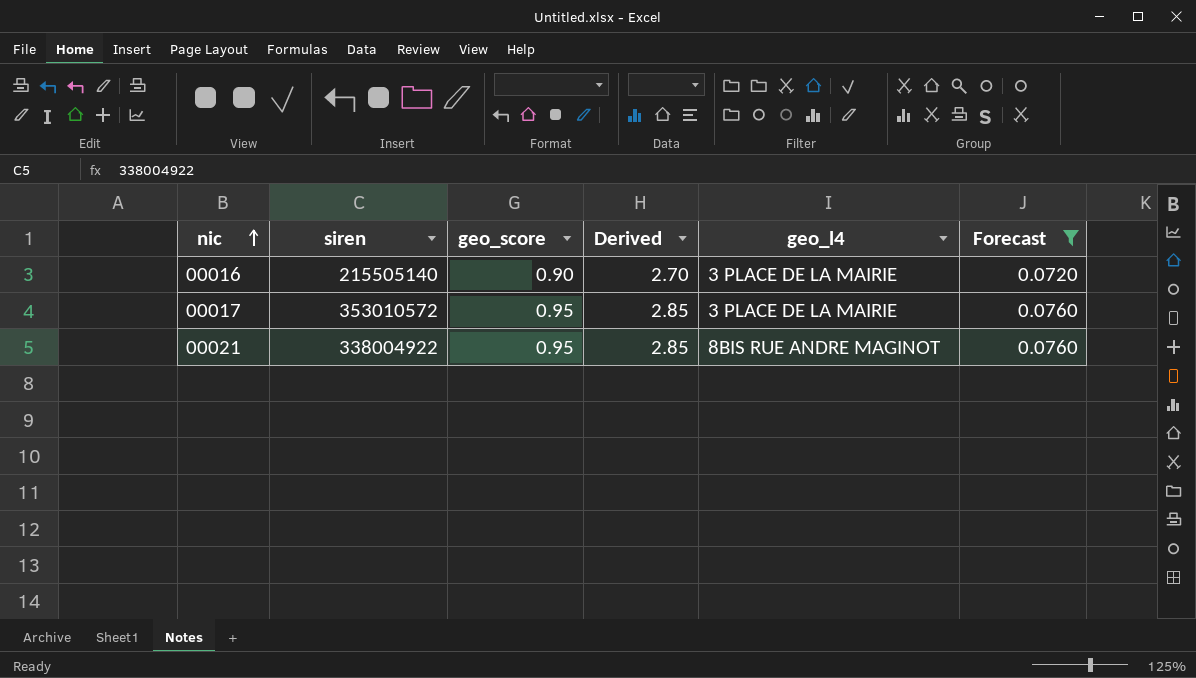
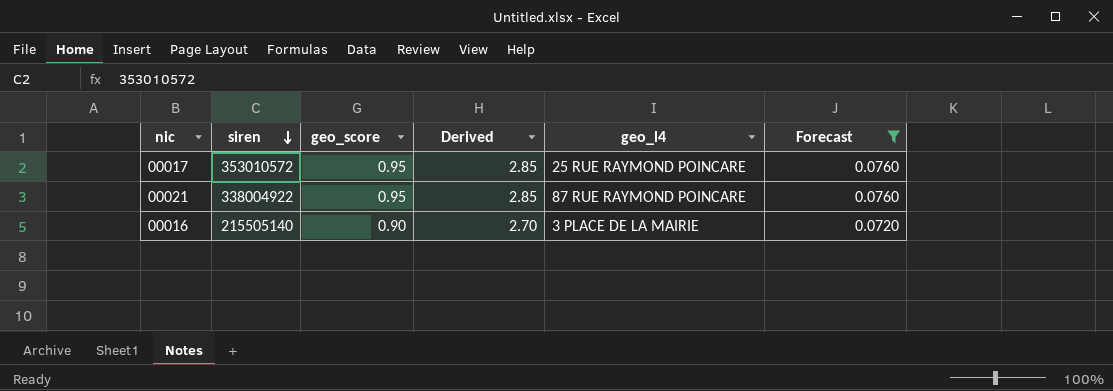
row order: nic ascending -> siren descending
00017 | geo_l4: 3 PLACE DE LA MAIRIE -> 25 RUE RAYMOND POINCARE
00021 | geo_l4: 8BIS RUE ANDRE MAGINOT -> 87 RUE RAYMOND POINCARE

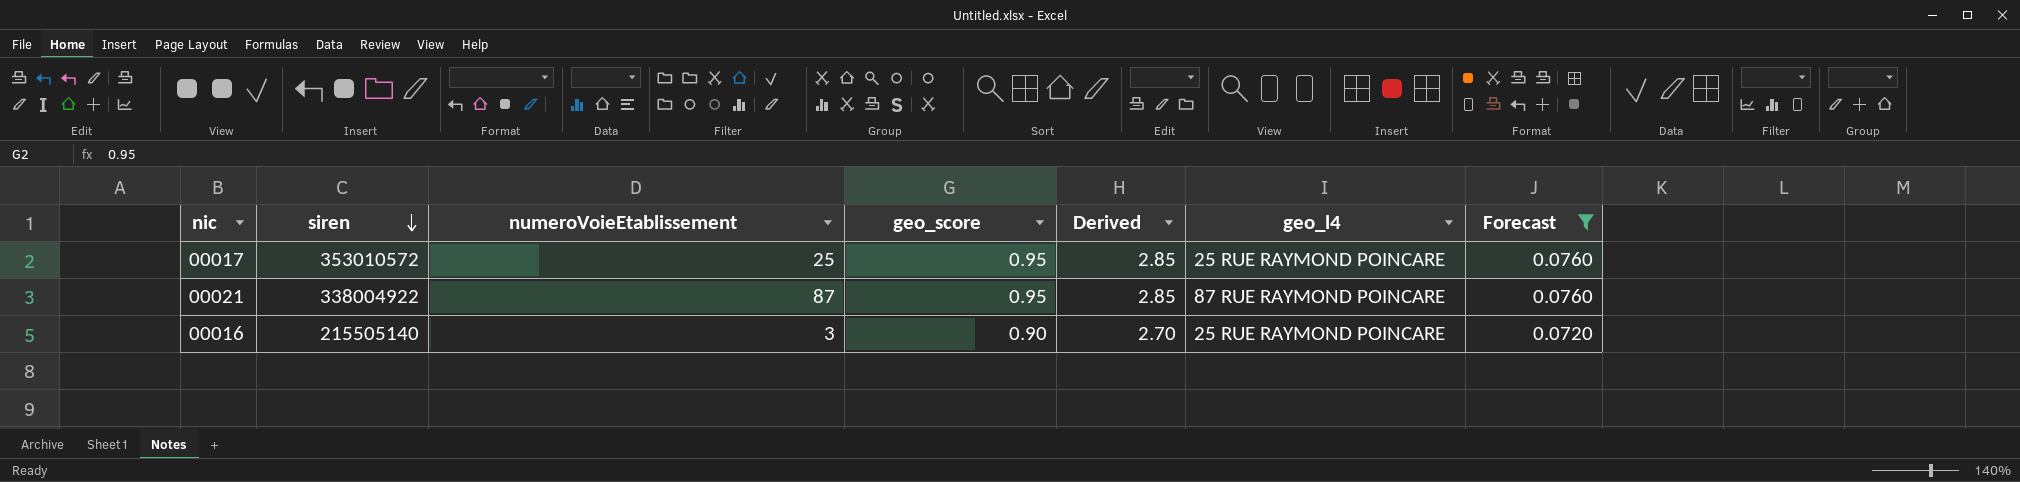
column numeroVoieEtablissement | position: none -> 3
00016 | geo_l4: 3 PLACE DE LA MAIRIE -> 25 RUE RAYMOND POINCARE

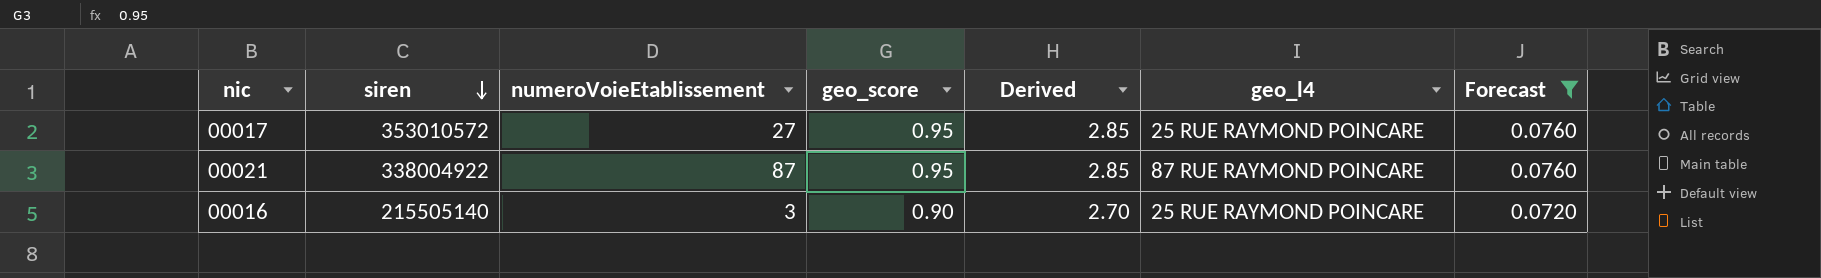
00017 | numeroVoieEtablissement: 25 -> 27

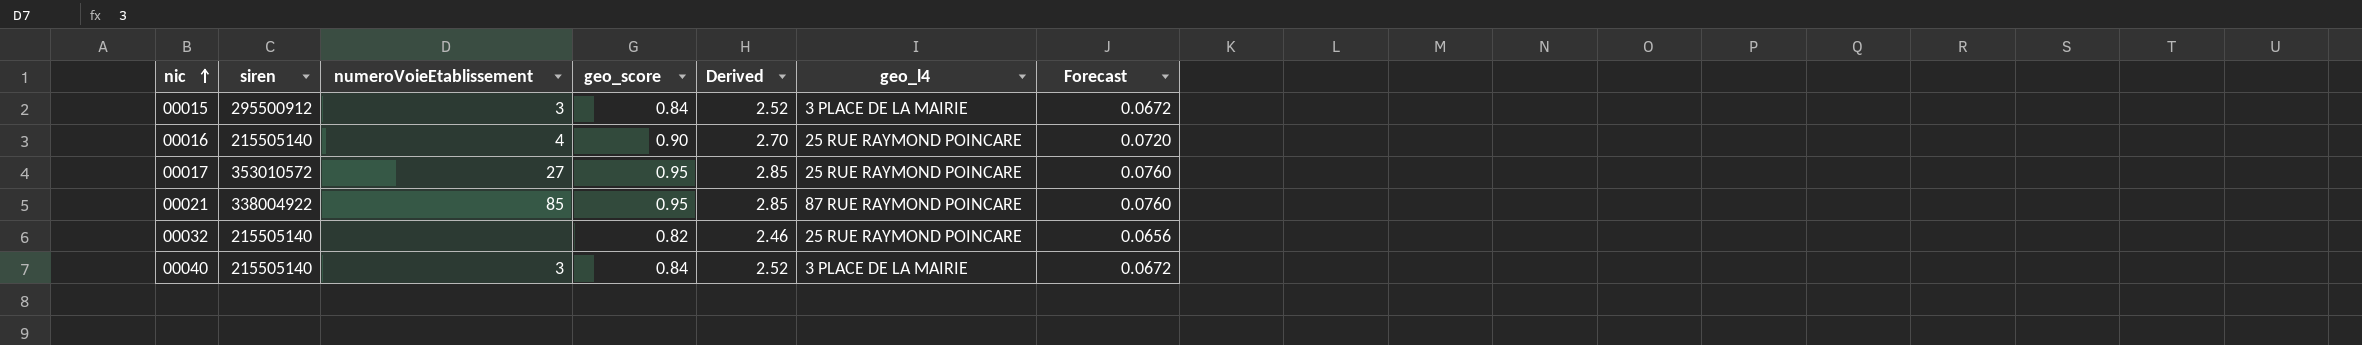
filter: Forecast >= 0.0720 -> none
row order: siren descending -> nic ascending
00016 | numeroVoieEtablissement: 3 -> 4
00021 | numeroVoieEtablissement: 87 -> 85

